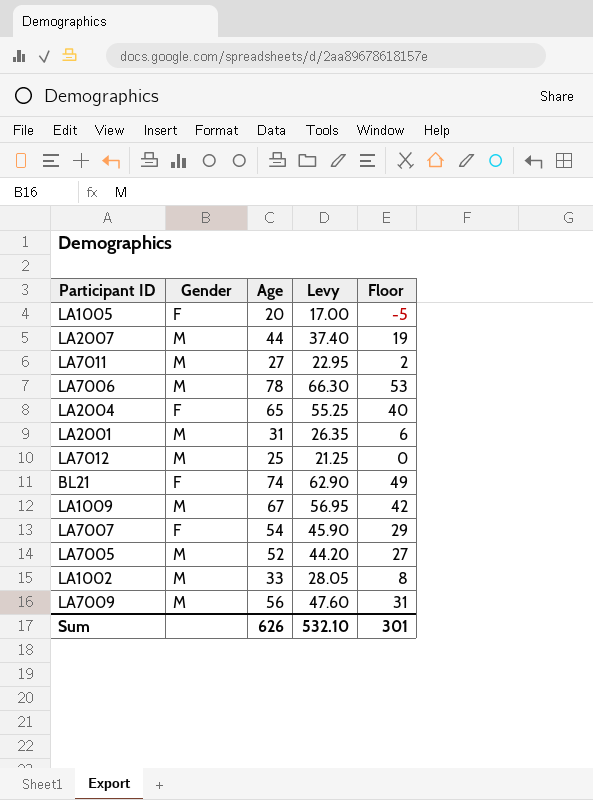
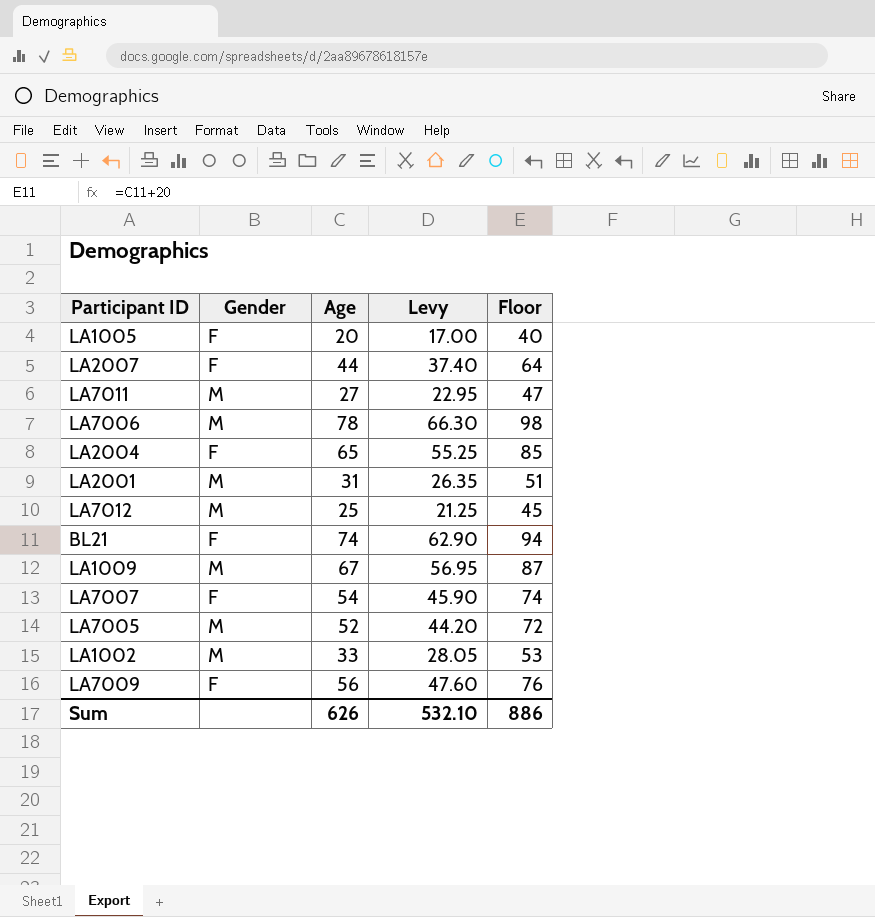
column Floor | formula: [Age] - 25 -> [Age] + 20
LA2007 | Gender: M -> F
LA7009 | Gender: M -> F
Sum | Floor: 301 -> 886

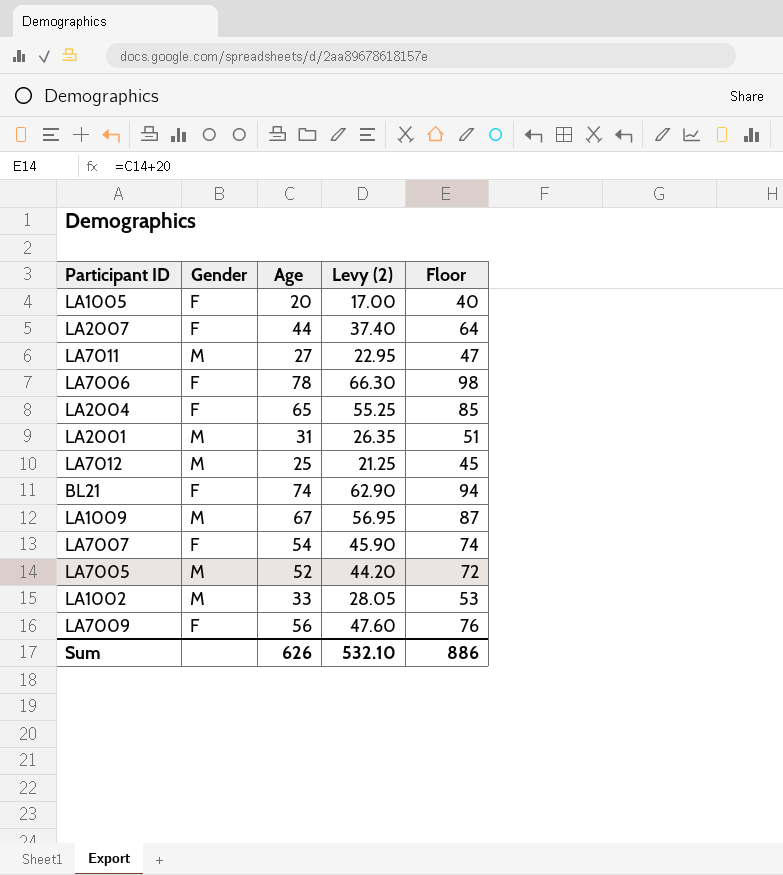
column name: Levy -> Levy (2)
LA7006 | Gender: M -> F

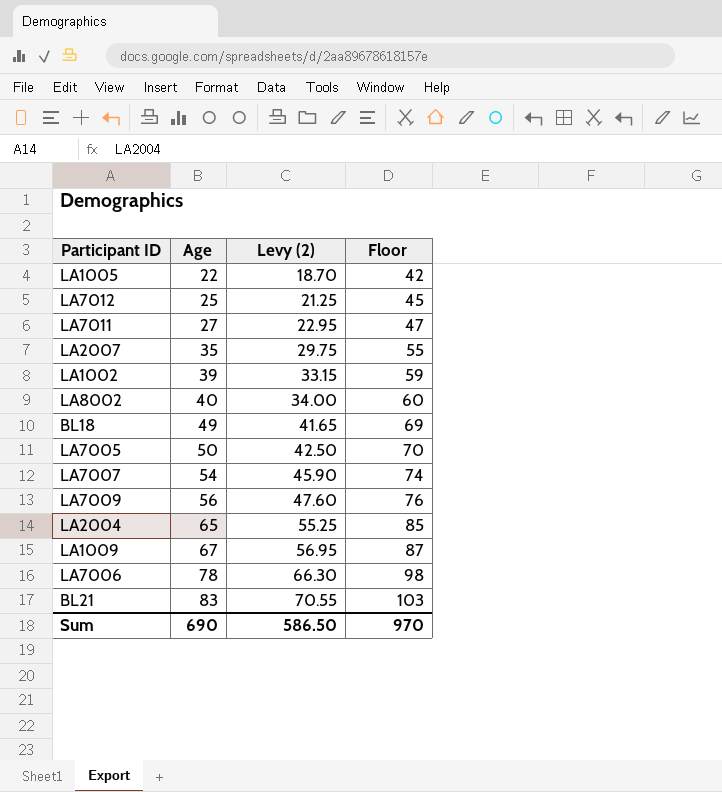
row order: none -> Age ascending
column Gender | position: 2 -> none
row LA2001: M | 31 | 26.35 | 51 -> none
LA1005 | Age: 20 -> 22
LA1005 | Levy (2): 17.00 -> 18.70
LA1005 | Floor: 40 -> 42
LA2007 | Age: 44 -> 35
LA2007 | Levy (2): 37.40 -> 29.75
LA2007 | Floor: 64 -> 55
LA1002 | Age: 33 -> 39
LA1002 | Levy (2): 28.05 -> 33.15
LA1002 | Floor: 53 -> 59
row LA8002: none -> 40 | 34.00 | 60
row BL18: none -> 49 | 41.65 | 69
LA7005 | Age: 52 -> 50
LA7005 | Levy (2): 44.20 -> 42.50
LA7005 | Floor: 72 -> 70
BL21 | Age: 74 -> 83
BL21 | Levy (2): 62.90 -> 70.55
BL21 | Floor: 94 -> 103
Sum | Age: 626 -> 690
Sum | Levy (2): 532.10 -> 586.50
Sum | Floor: 886 -> 970

